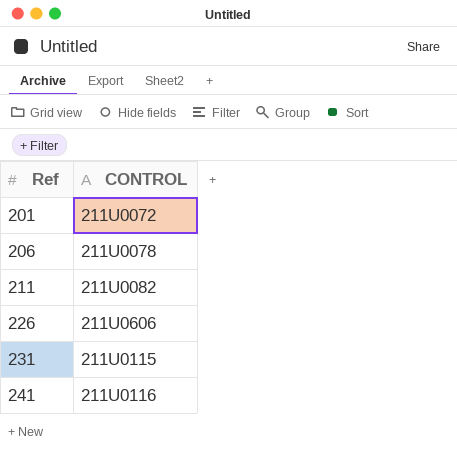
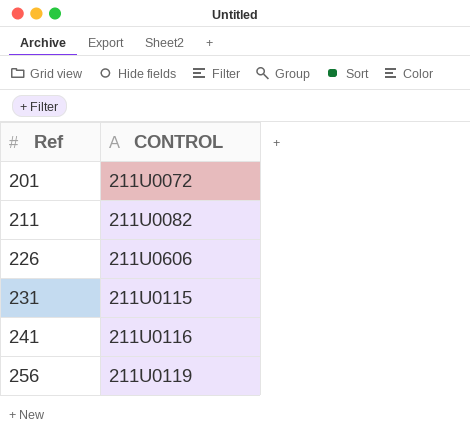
row 206: 211U0078 -> none
row 256: none -> 211U0119

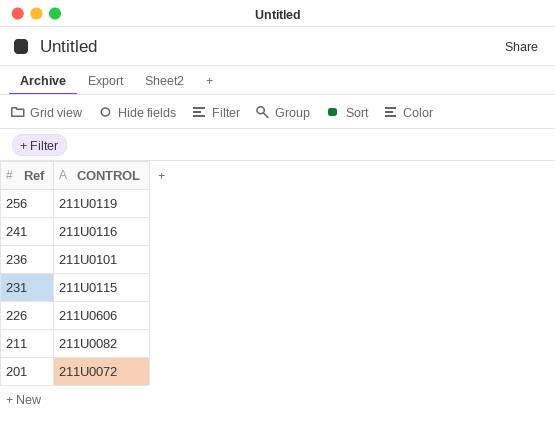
row order: Ref ascending -> Ref descending
row 236: none -> 211U0101

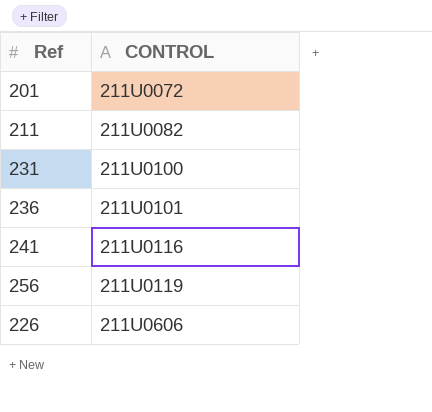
row order: Ref descending -> CONTROL ascending
231 | CONTROL: 211U0115 -> 211U0100

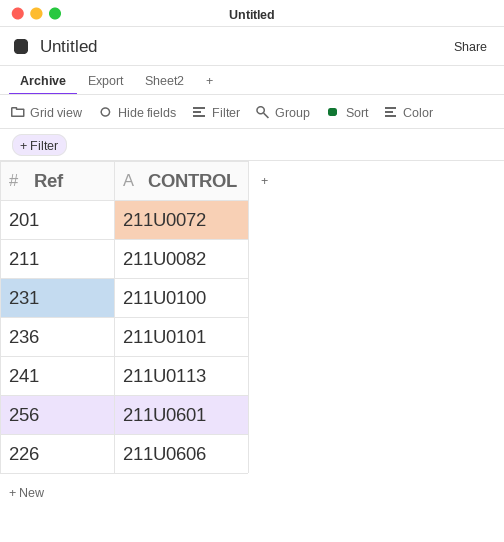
241 | CONTROL: 211U0116 -> 211U0113
256 | CONTROL: 211U0119 -> 211U0601

